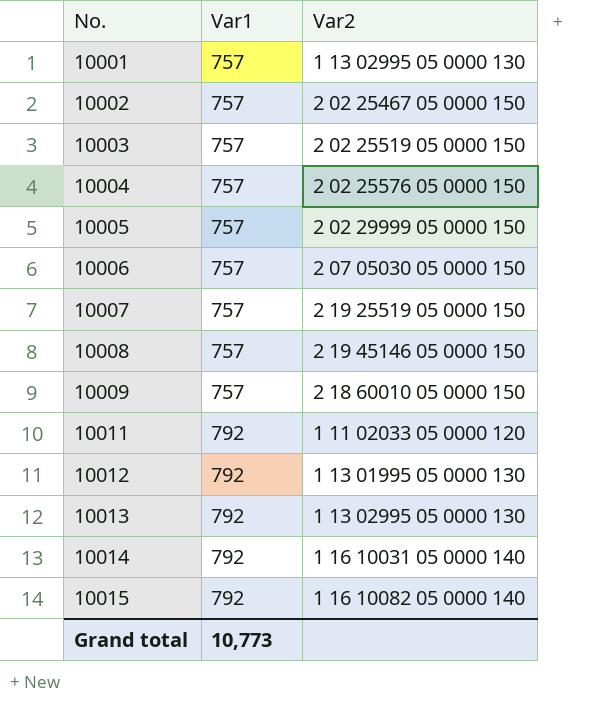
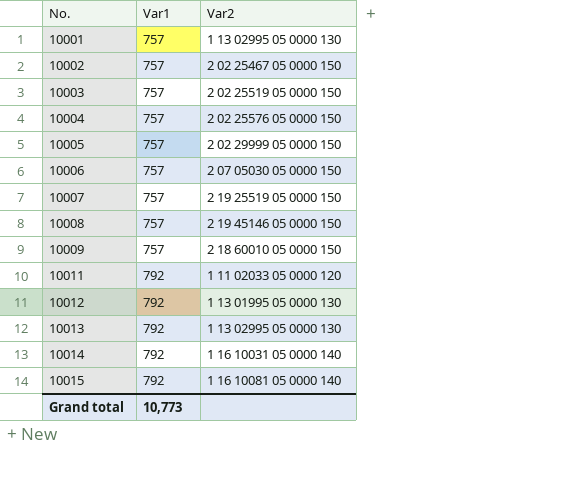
10015 | Var2: 1 16 10082 05 0000 140 -> 1 16 10081 05 0000 140

